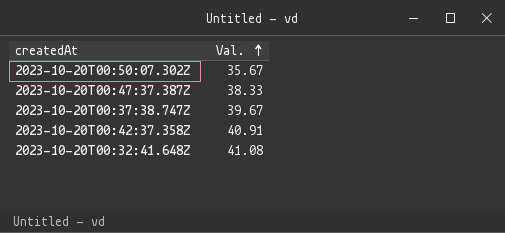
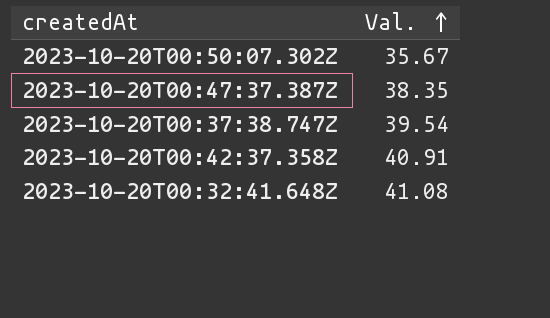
2023-10-20T00:47:37.387Z | Val.: 38.33 -> 38.35
2023-10-20T00:37:38.747Z | Val.: 39.67 -> 39.54

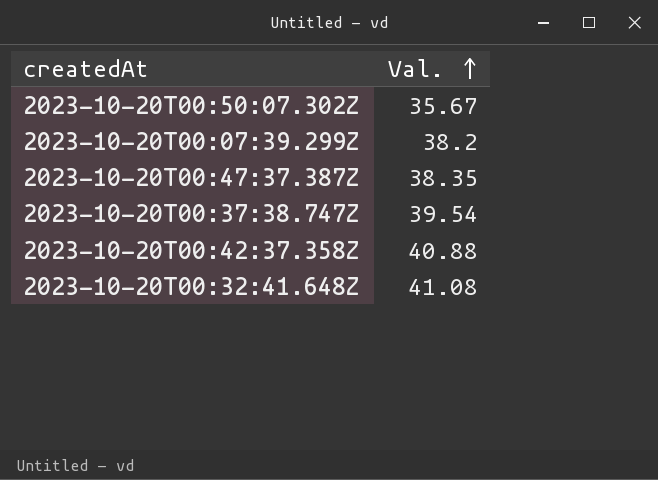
row 2023-10-20T00:07:39.299Z: none -> 38.2
2023-10-20T00:42:37.358Z | Val.: 40.91 -> 40.88

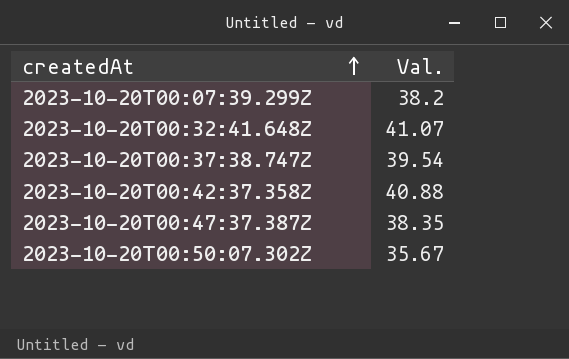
row order: Val. ascending -> createdAt ascending
2023-10-20T00:32:41.648Z | Val.: 41.08 -> 41.07

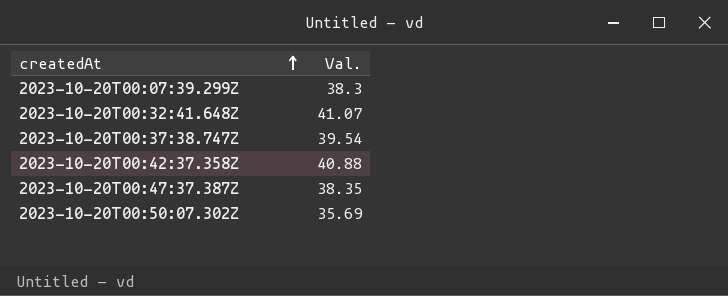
2023-10-20T00:07:39.299Z | Val.: 38.2 -> 38.3
2023-10-20T00:50:07.302Z | Val.: 35.67 -> 35.69

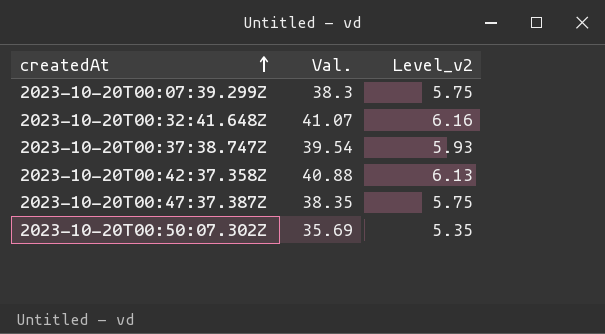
column Level_v2 | formula: none -> [Val.] * 0.15

